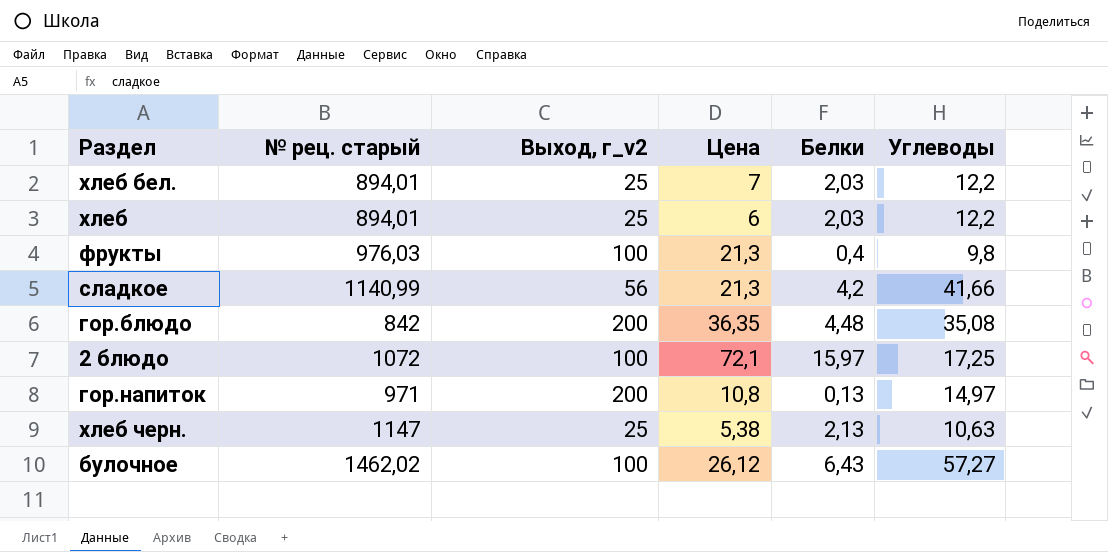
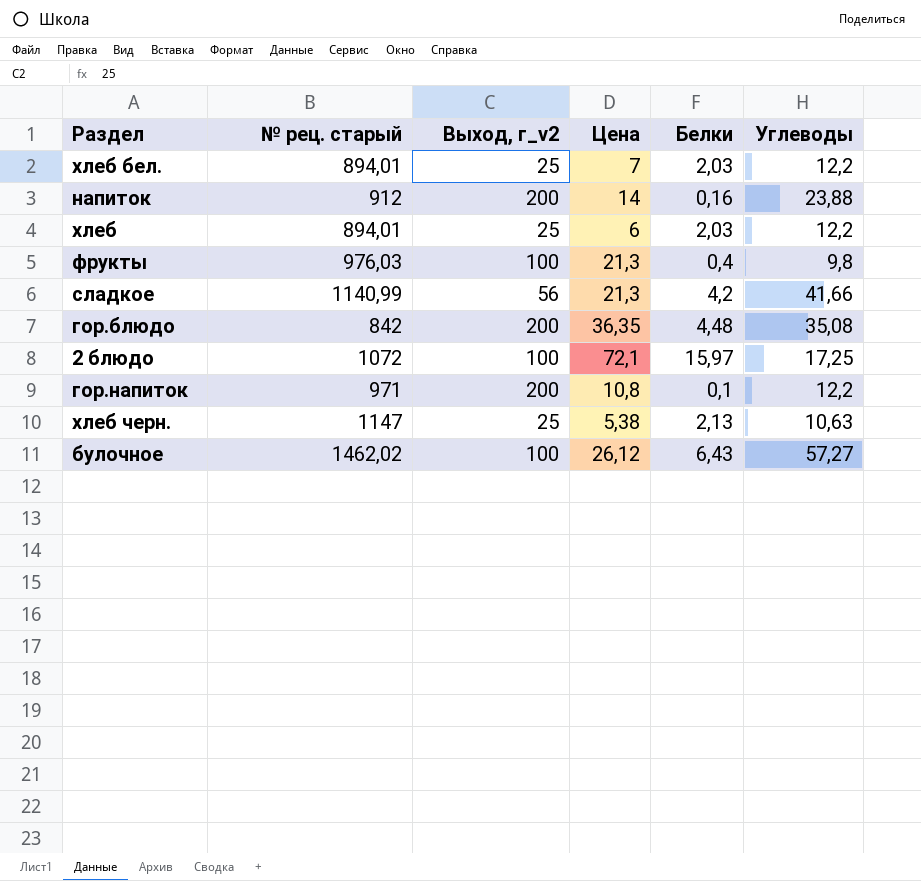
row напиток: none -> 912 | 200 | 14 | 0,16 | 23,88
гор.напиток | Белки: 0,13 -> 0,1
гор.напиток | Углеводы: 14,97 -> 12,2

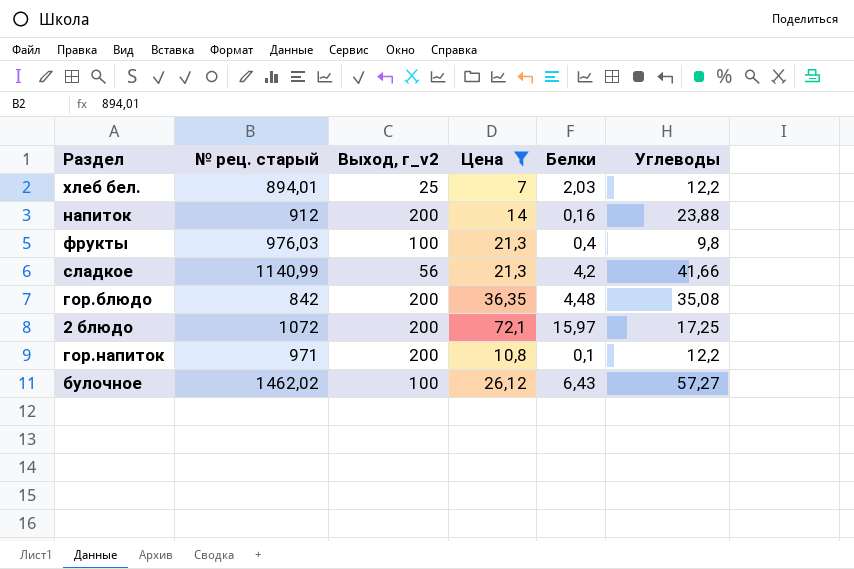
filter: none -> Цена >= 7
2 блюдо | Выход, г_v2: 100 -> 200

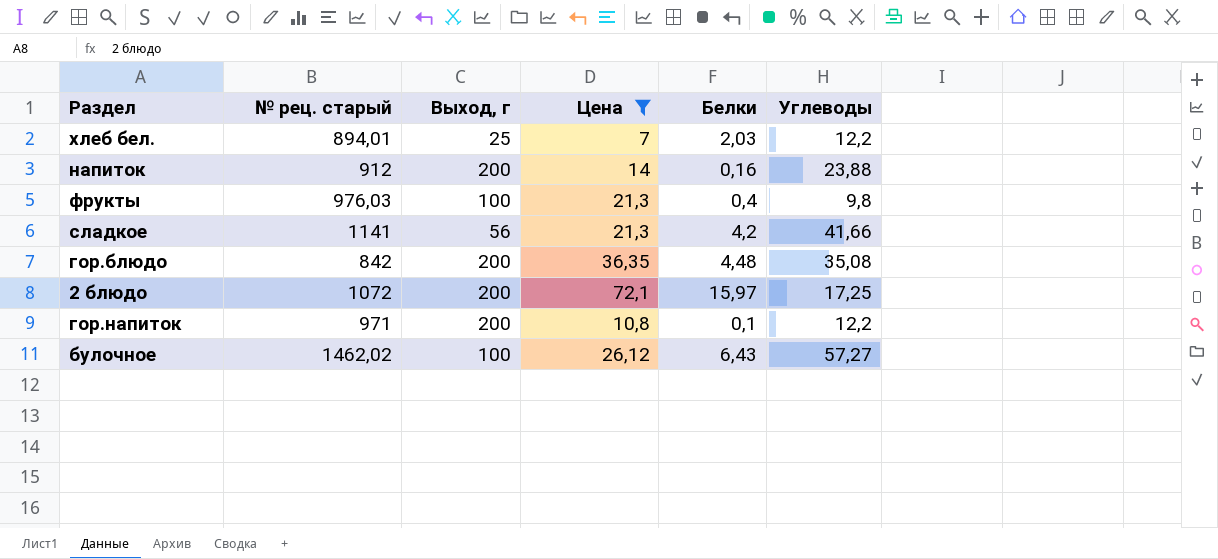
column name: Выход, г_v2 -> Выход, г
сладкое | № рец. старый: 1140,99 -> 1141

